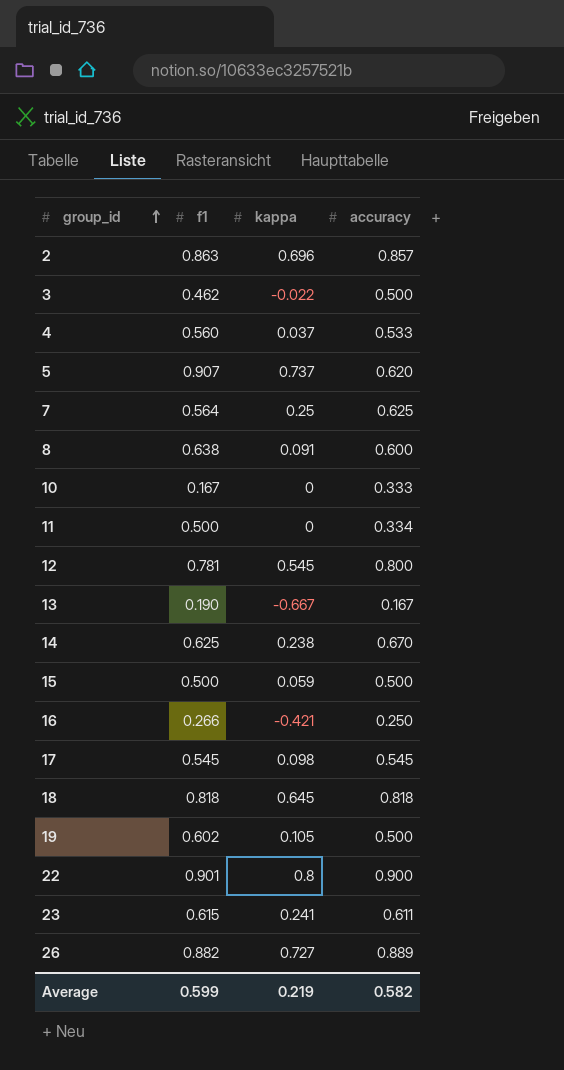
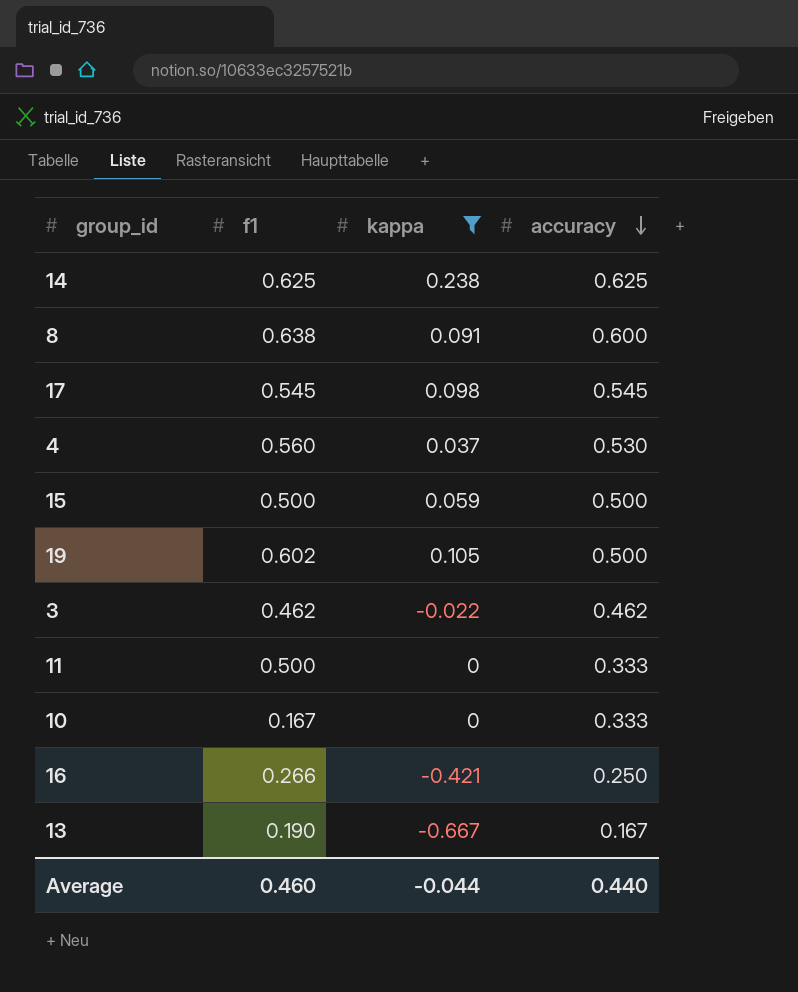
filter: none -> kappa <= 0.238
row order: group_id ascending -> accuracy descending
14 | accuracy: 0.670 -> 0.625
4 | accuracy: 0.533 -> 0.530
3 | accuracy: 0.500 -> 0.462
11 | accuracy: 0.334 -> 0.333
Average | f1: 0.599 -> 0.460
Average | kappa: 0.219 -> -0.044
Average | accuracy: 0.582 -> 0.440

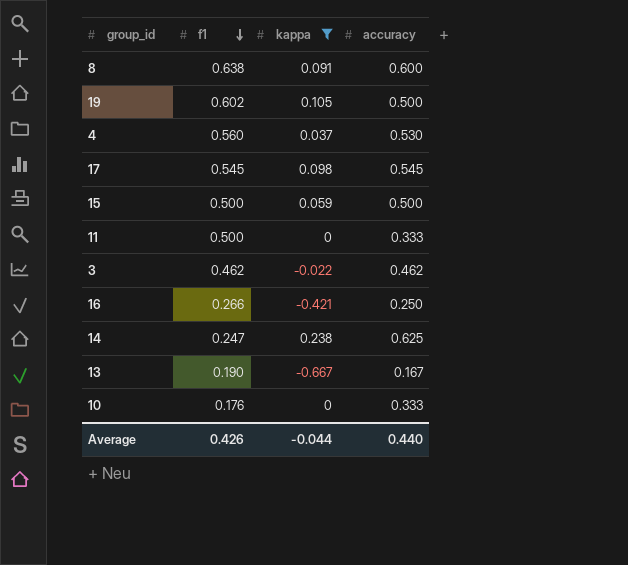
row order: accuracy descending -> f1 descending
14 | f1: 0.625 -> 0.247
10 | f1: 0.167 -> 0.176
Average | f1: 0.460 -> 0.426

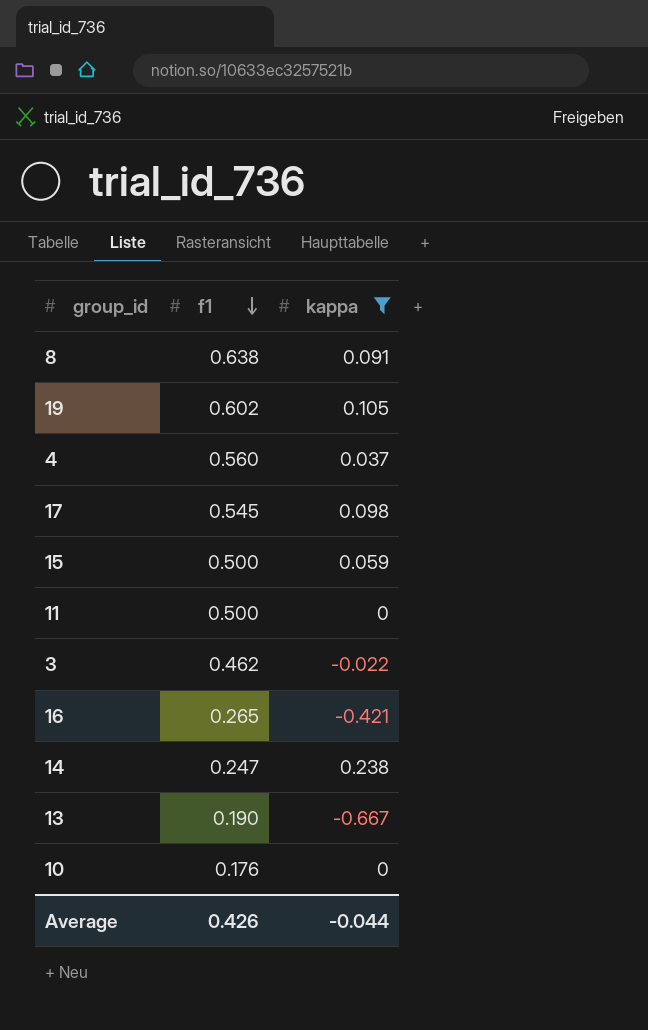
column accuracy | position: 4 -> none
16 | f1: 0.266 -> 0.265

